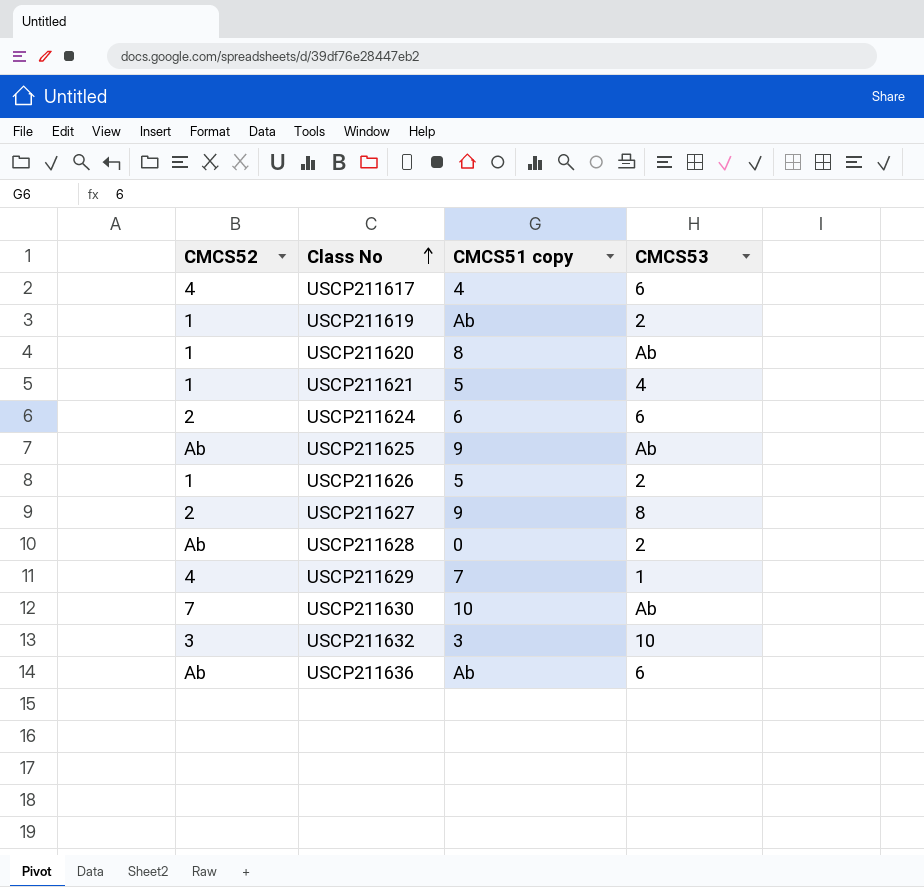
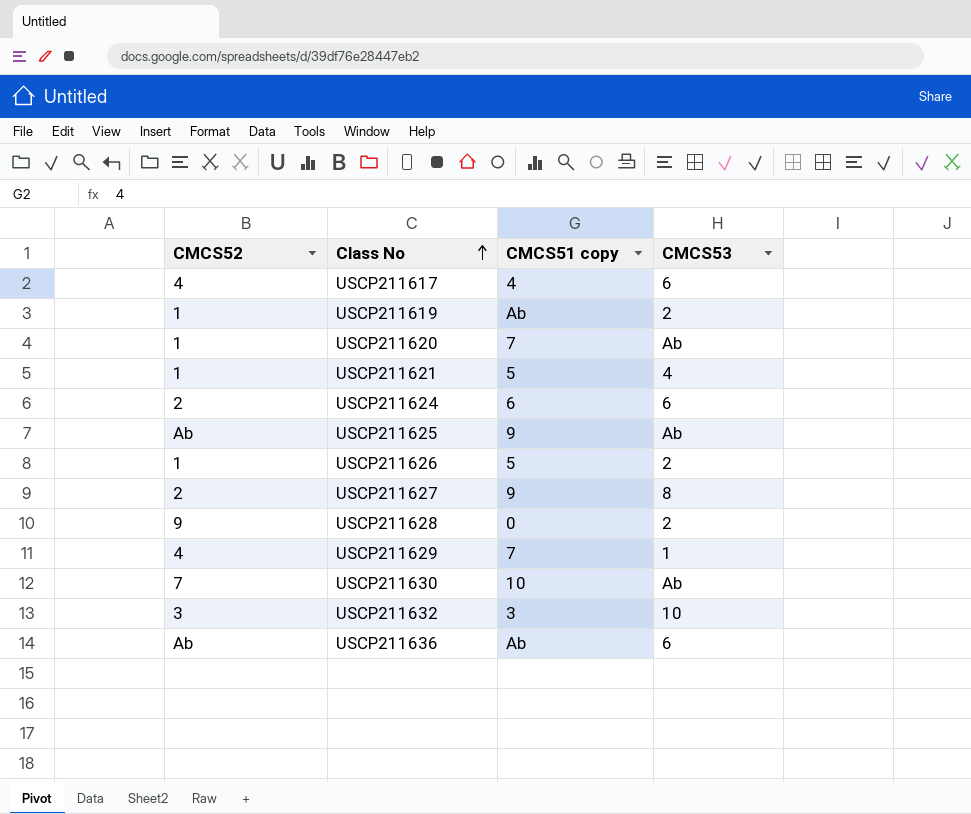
USCP211620 | CMCS51 copy: 8 -> 7
USCP211628 | CMCS52: Ab -> 9

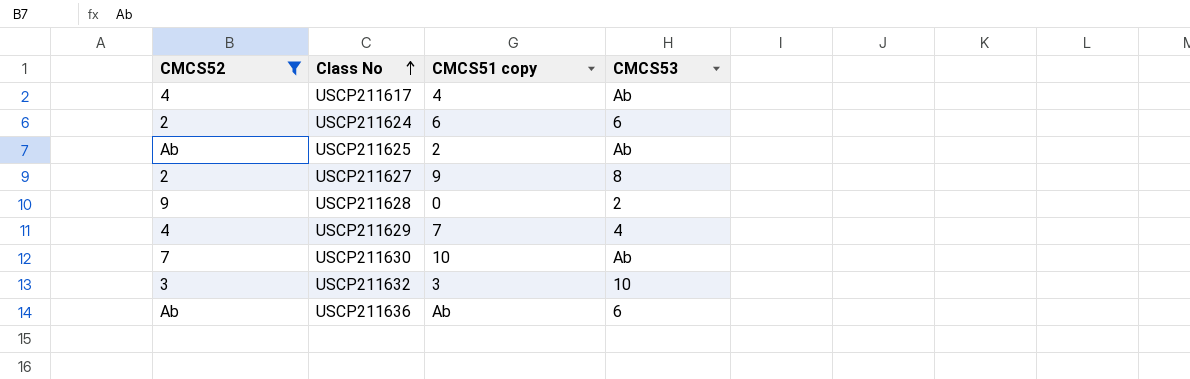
filter: none -> CMCS52 != 1
USCP211617 | CMCS53: 6 -> Ab
USCP211625 | CMCS51 copy: 9 -> 2
USCP211629 | CMCS53: 1 -> 4

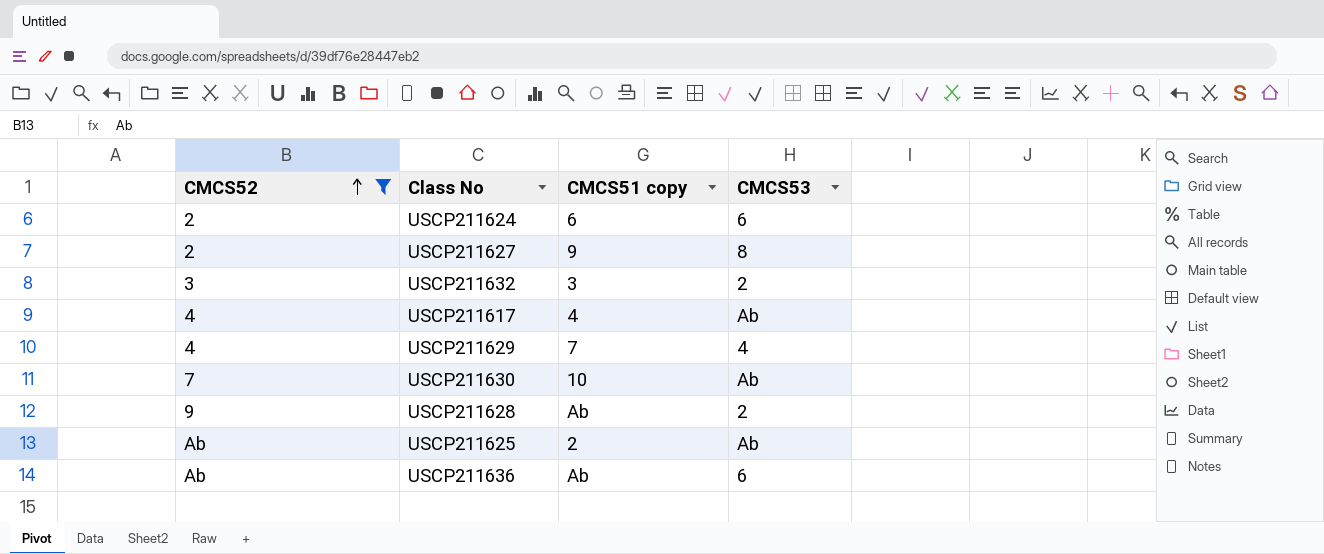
row order: Class No ascending -> CMCS52 ascending
USCP211632 | CMCS53: 10 -> 2
USCP211628 | CMCS51 copy: 0 -> Ab

